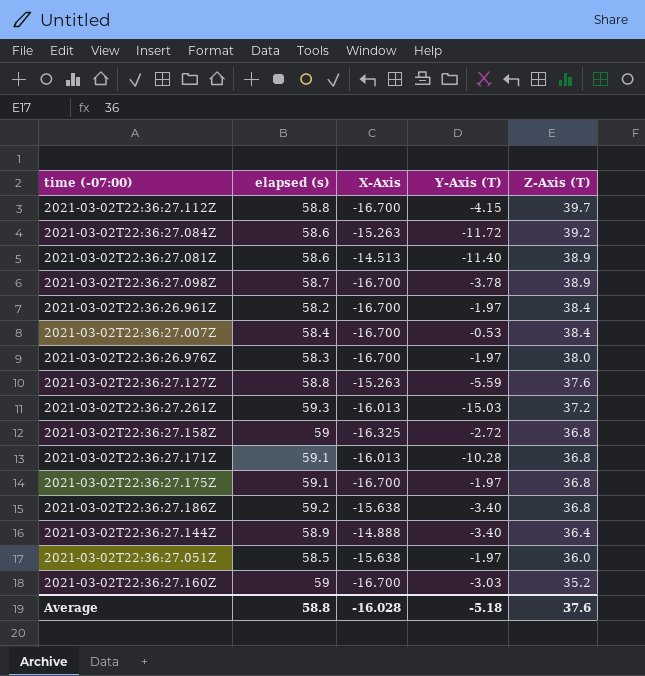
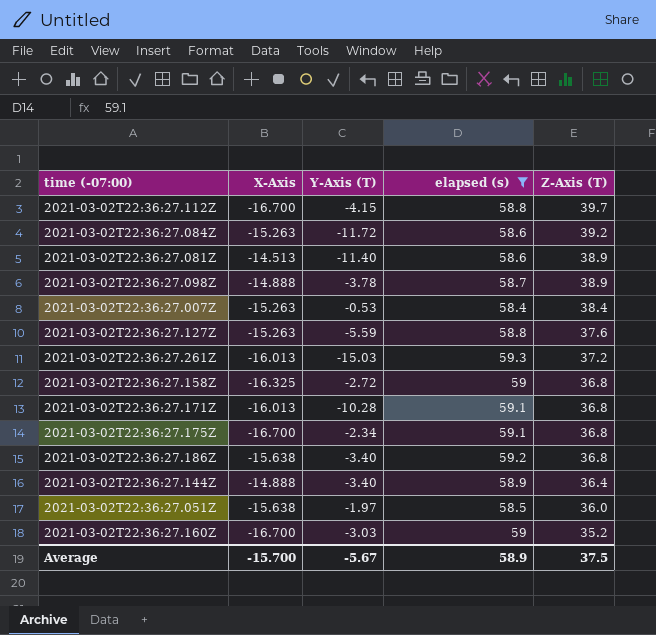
filter: none -> elapsed (s) >= 58.4
column elapsed (s) | position: 2 -> 4
2021-03-02T22:36:27.098Z | X-Axis: -16.700 -> -14.888
2021-03-02T22:36:27.007Z | X-Axis: -16.700 -> -15.263
2021-03-02T22:36:27.175Z | Y-Axis (T): -1.97 -> -2.34
Average | X-Axis: -16.028 -> -15.700
Average | Y-Axis (T): -5.18 -> -5.67
Average | elapsed (s): 58.8 -> 58.9
Average | Z-Axis (T): 37.6 -> 37.5

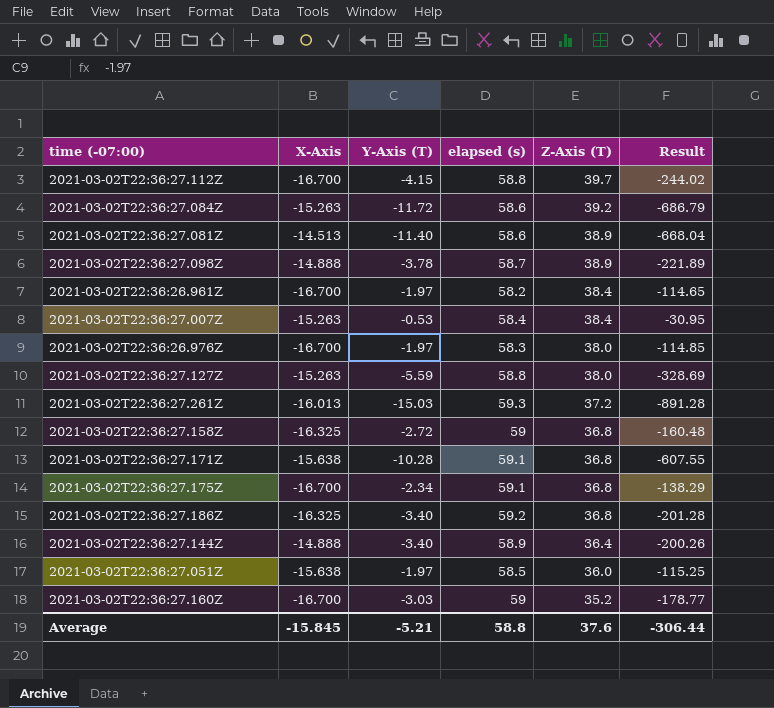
filter: elapsed (s) >= 58.4 -> none
column Result | formula: none -> [Y-Axis (T)] * [elapsed (s)]
2021-03-02T22:36:27.127Z | Z-Axis (T): 37.6 -> 38.0
2021-03-02T22:36:27.171Z | X-Axis: -16.013 -> -15.638
2021-03-02T22:36:27.186Z | X-Axis: -15.638 -> -16.325
Average | X-Axis: -15.700 -> -15.845
Average | Y-Axis (T): -5.67 -> -5.21
Average | elapsed (s): 58.9 -> 58.8
Average | Z-Axis (T): 37.5 -> 37.6

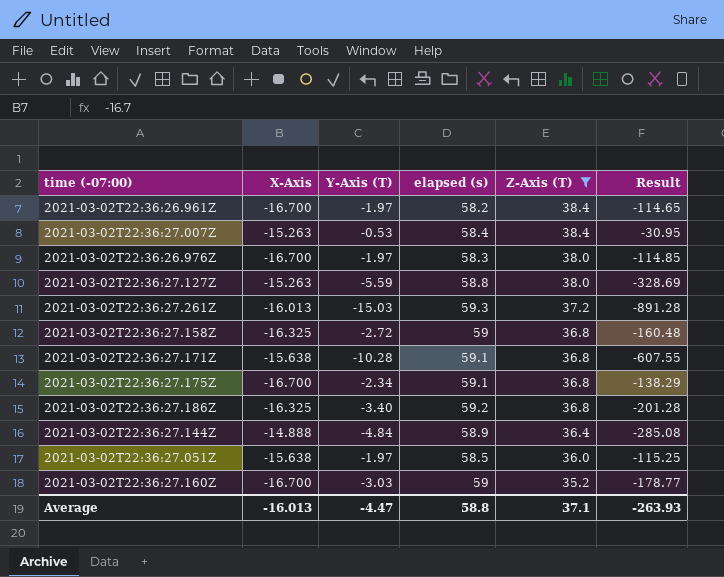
filter: none -> Z-Axis (T) <= 38.4
2021-03-02T22:36:27.144Z | Y-Axis (T): -3.40 -> -4.84
2021-03-02T22:36:27.144Z | Result: -200.26 -> -285.08
Average | X-Axis: -15.845 -> -16.013
Average | Y-Axis (T): -5.21 -> -4.47
Average | Z-Axis (T): 37.6 -> 37.1
Average | Result: -306.44 -> -263.93

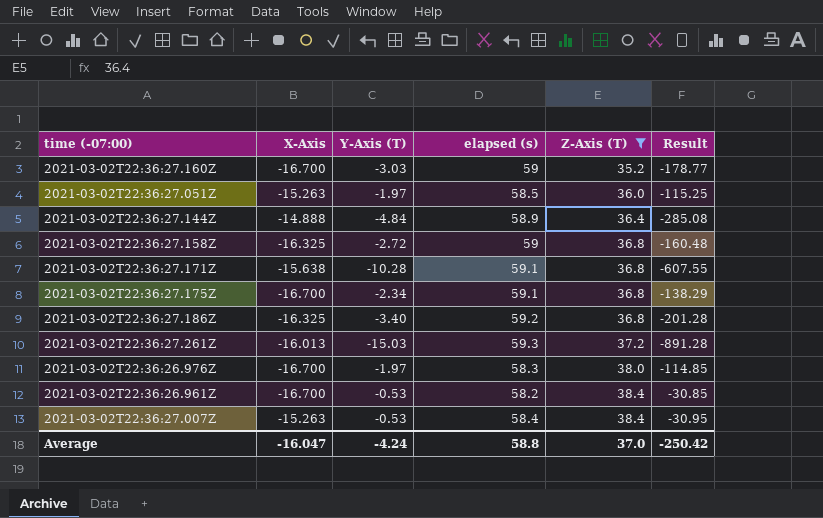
row order: Z-Axis (T) descending -> Z-Axis (T) ascending
row 2021-03-02T22:36:27.127Z: -15.263 | -5.59 | 58.8 | 38.0 | -328.69 -> none
2021-03-02T22:36:27.051Z | X-Axis: -15.638 -> -15.263
2021-03-02T22:36:26.961Z | Y-Axis (T): -1.97 -> -0.53
2021-03-02T22:36:26.961Z | Result: -114.65 -> -30.85
Average | X-Axis: -16.013 -> -16.047
Average | Y-Axis (T): -4.47 -> -4.24
Average | Z-Axis (T): 37.1 -> 37.0
Average | Result: -263.93 -> -250.42

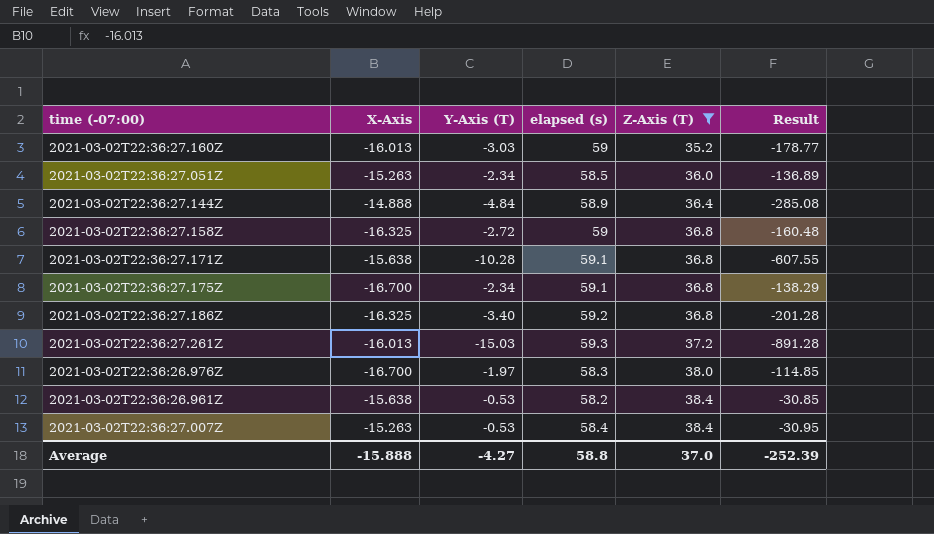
2021-03-02T22:36:27.160Z | X-Axis: -16.700 -> -16.013
2021-03-02T22:36:27.051Z | Y-Axis (T): -1.97 -> -2.34
2021-03-02T22:36:27.051Z | Result: -115.25 -> -136.89
2021-03-02T22:36:26.961Z | X-Axis: -16.700 -> -15.638
Average | X-Axis: -16.047 -> -15.888
Average | Y-Axis (T): -4.24 -> -4.27
Average | Result: -250.42 -> -252.39

